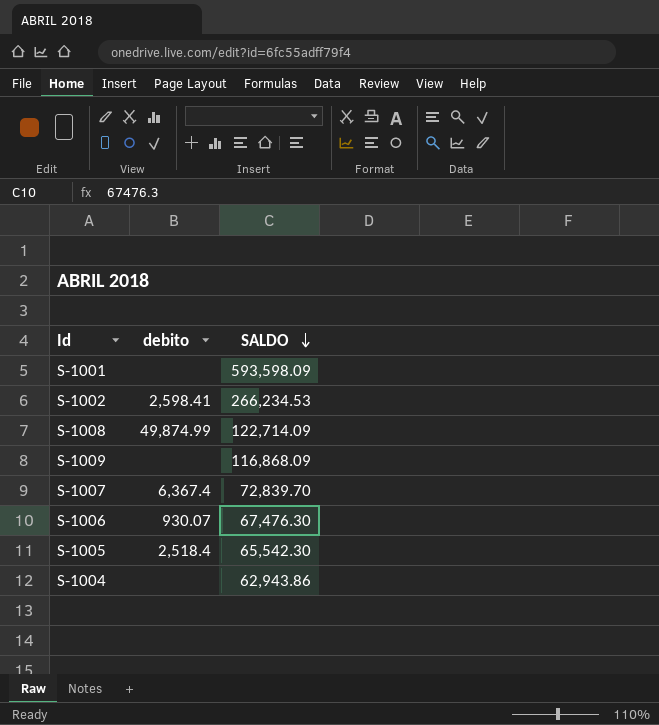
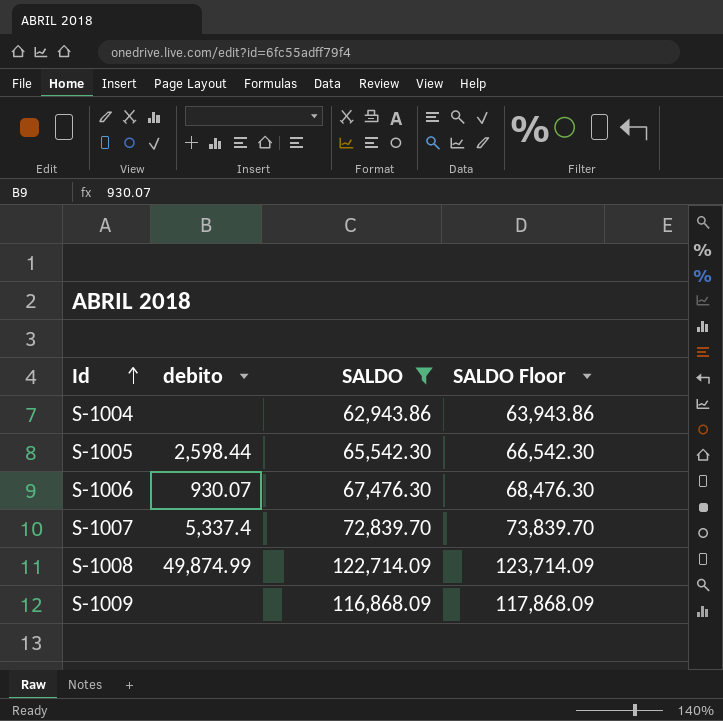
filter: none -> SALDO <= 122,714.09
row order: SALDO descending -> Id ascending
column SALDO Floor | formula: none -> [SALDO] + 1000
S-1005 | debito: 2,518.4 -> 2,598.44
S-1007 | debito: 6,367.4 -> 5,337.4

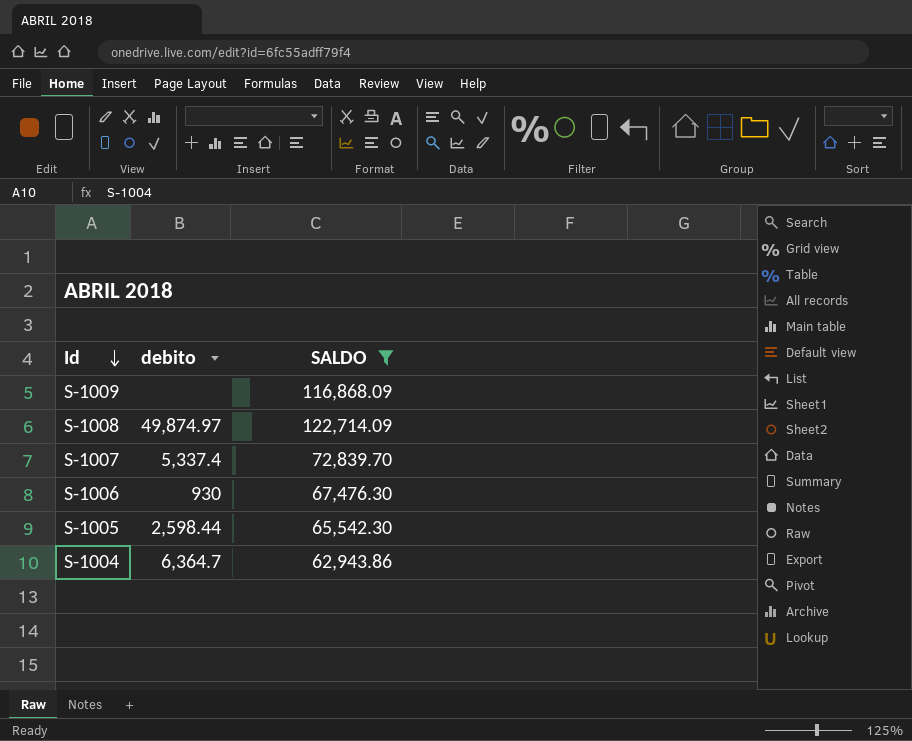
row order: Id ascending -> Id descending
column SALDO Floor | formula: [SALDO] + 1000 -> none
S-1008 | debito: 49,874.99 -> 49,874.97
S-1006 | debito: 930.07 -> 930
S-1004 | debito: none -> 6,364.7

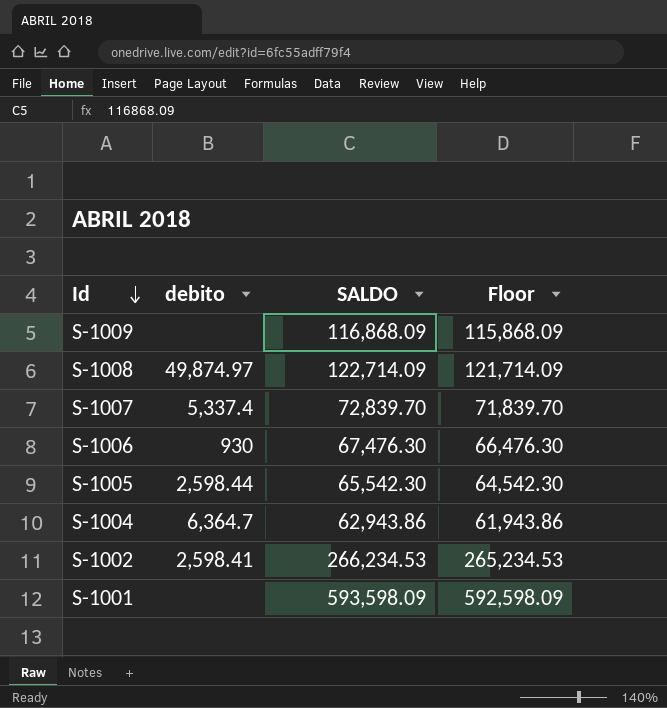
filter: SALDO <= 122,714.09 -> none
column Floor | formula: none -> [SALDO] - 1000

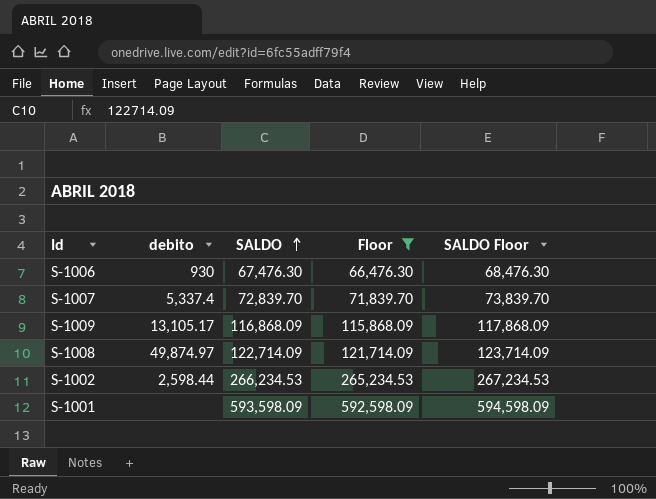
filter: none -> Floor >= 66,476.30
row order: Id descending -> SALDO ascending
column SALDO Floor | formula: none -> [SALDO] + 1000
S-1009 | debito: none -> 13,105.17
S-1002 | debito: 2,598.41 -> 2,598.44

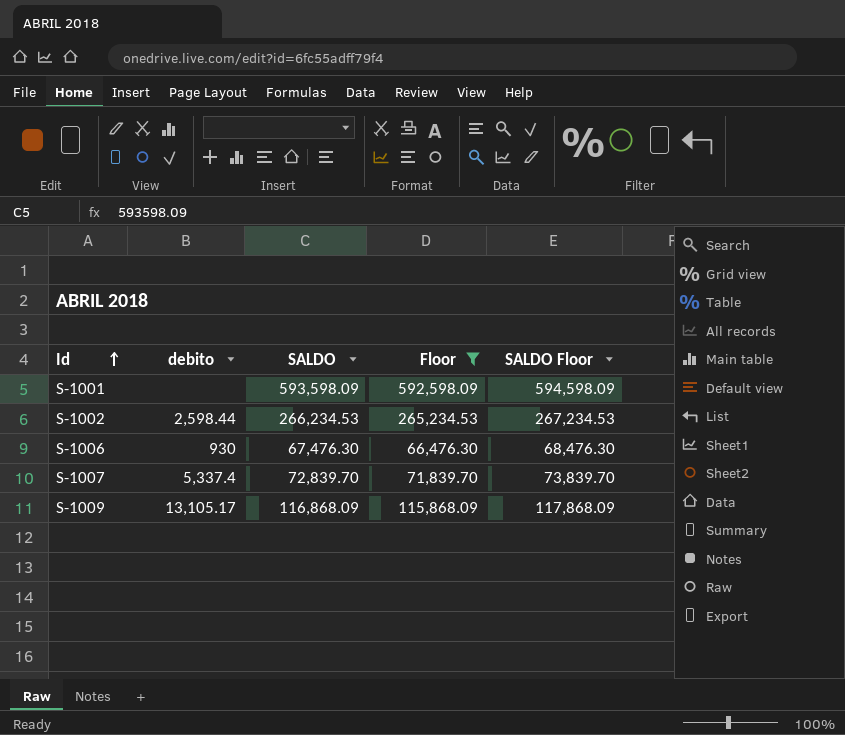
row order: SALDO ascending -> Id ascending
row S-1008: 49,874.97 | 122,714.09 | 121,714.09 | 123,714.09 -> none

